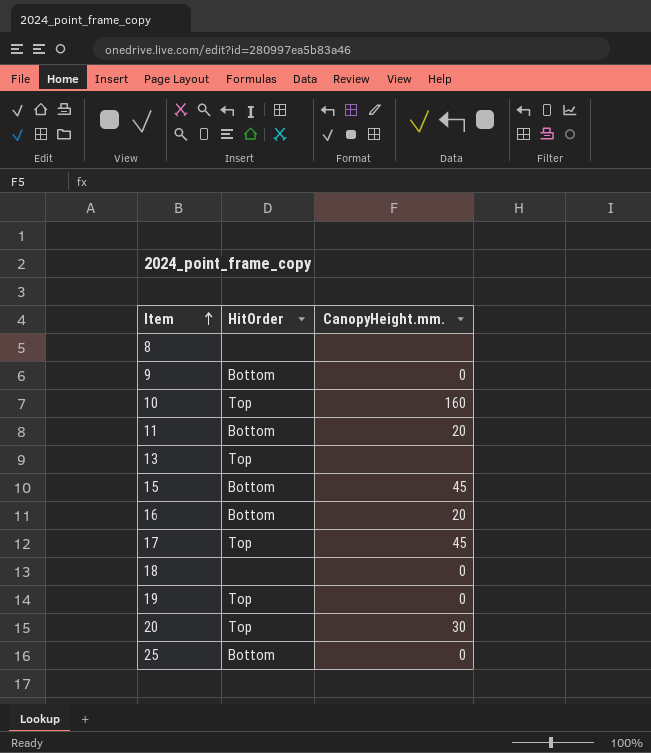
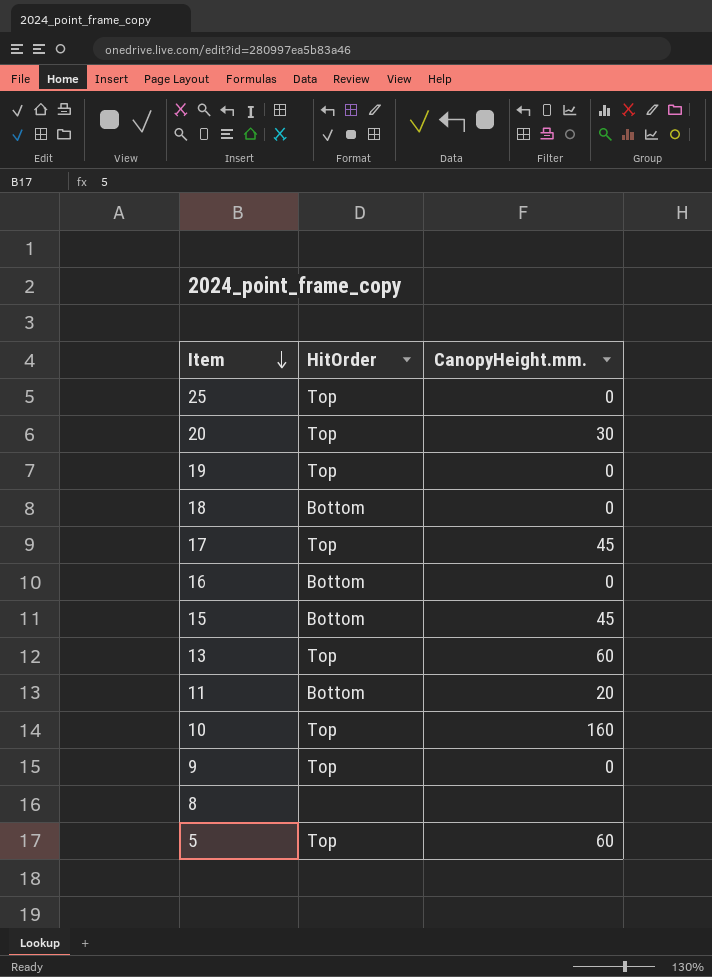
row order: Item ascending -> Item descending
25 | HitOrder: Bottom -> Top
18 | HitOrder: none -> Bottom
16 | CanopyHeight.mm.: 20 -> 0
13 | CanopyHeight.mm.: none -> 60
9 | HitOrder: Bottom -> Top
row 5: none -> Top | 60

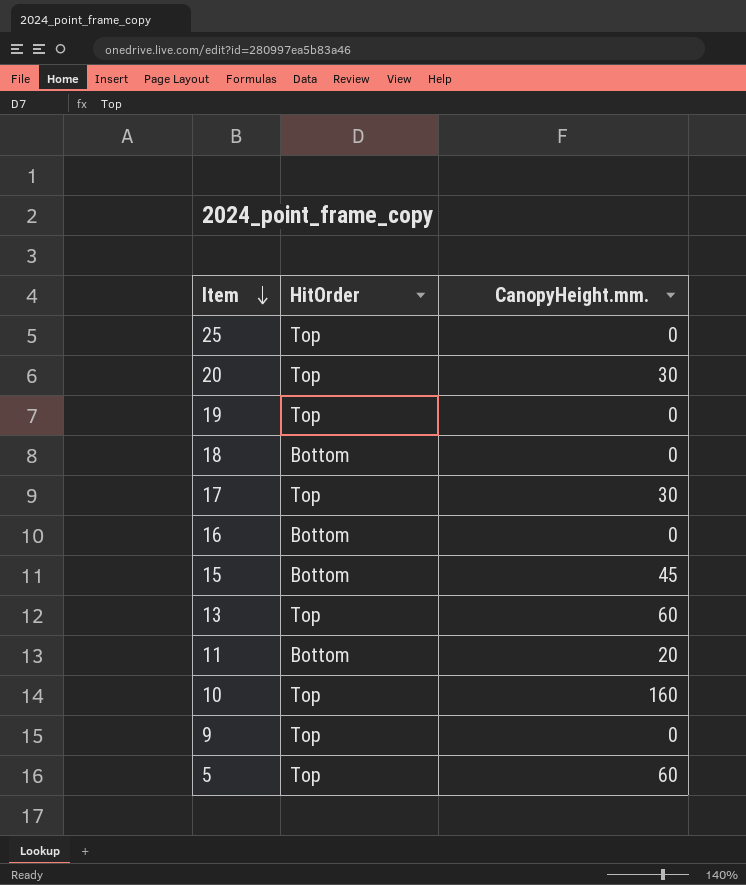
row 8: none | none -> none
17 | CanopyHeight.mm.: 45 -> 30

